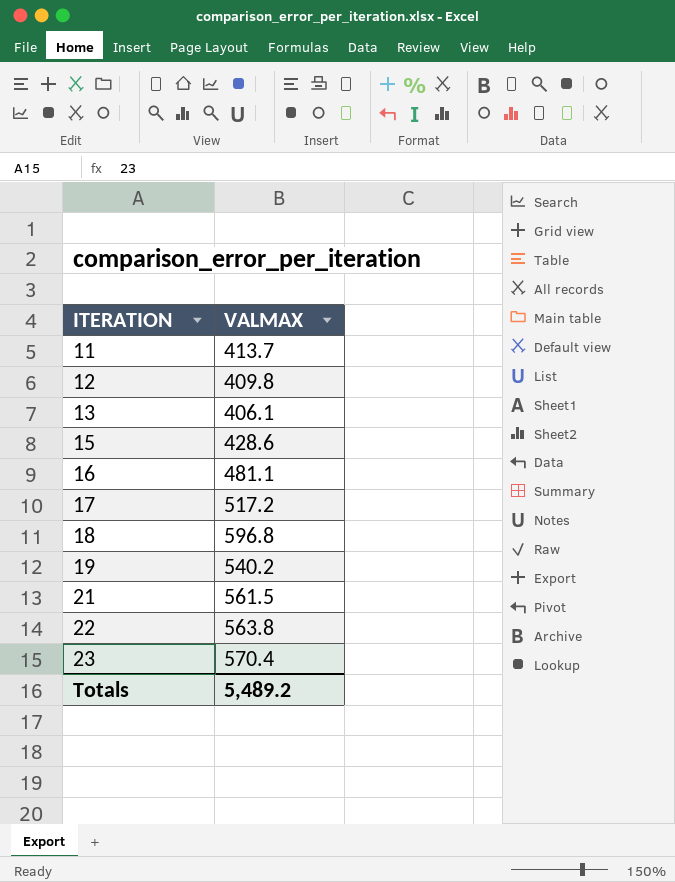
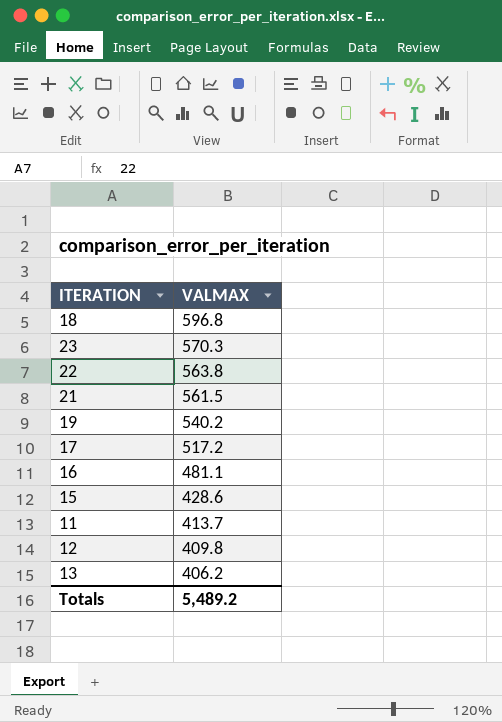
row order: ITERATION ascending -> VALMAX descending
23 | VALMAX: 570.4 -> 570.3
13 | VALMAX: 406.1 -> 406.2

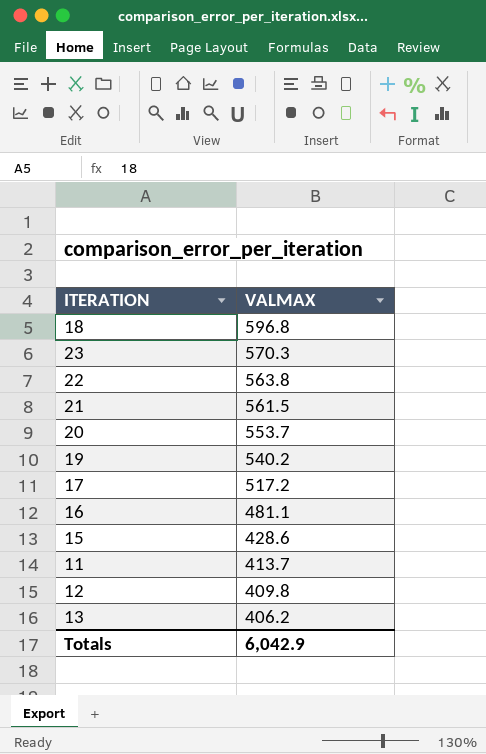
row 20: none -> 553.7
Totals | VALMAX: 5,489.2 -> 6,042.9

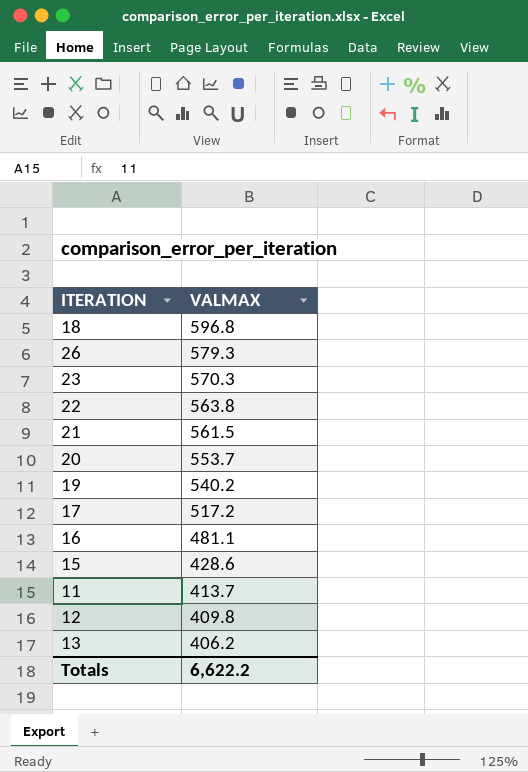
row 26: none -> 579.3
Totals | VALMAX: 6,042.9 -> 6,622.2

